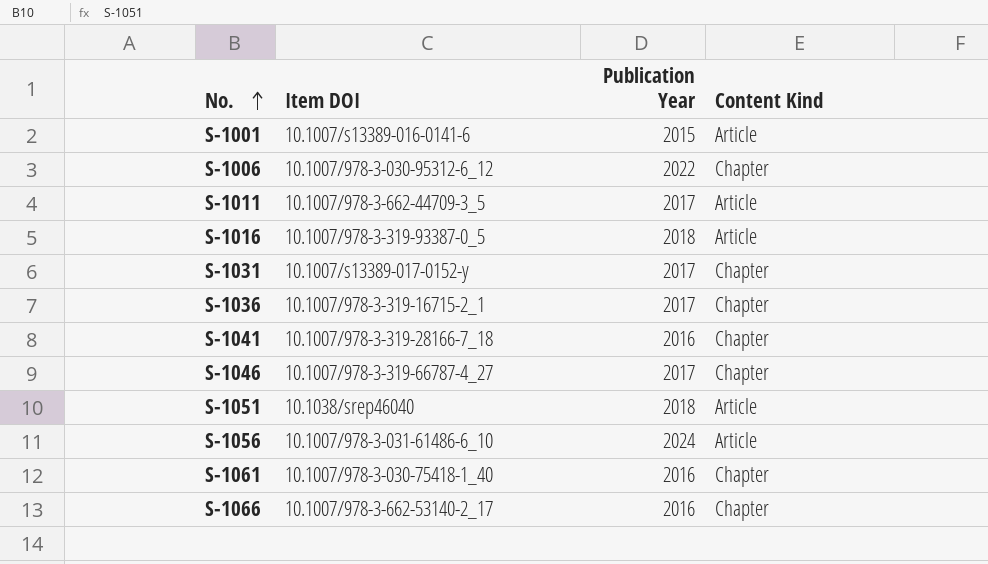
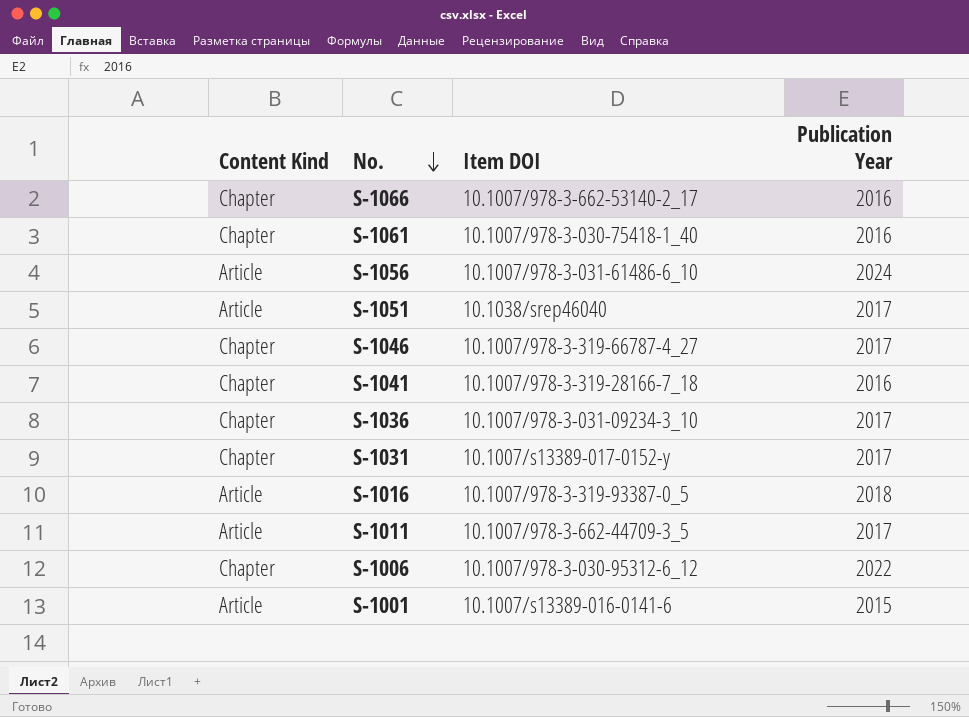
row order: No. ascending -> No. descending
column Content Kind | position: 4 -> 1
S-1051 | Publication Year: 2018 -> 2017
S-1036 | Item DOI: 10.1007/978-3-319-16715-2_1 -> 10.1007/978-3-031-09234-3_10

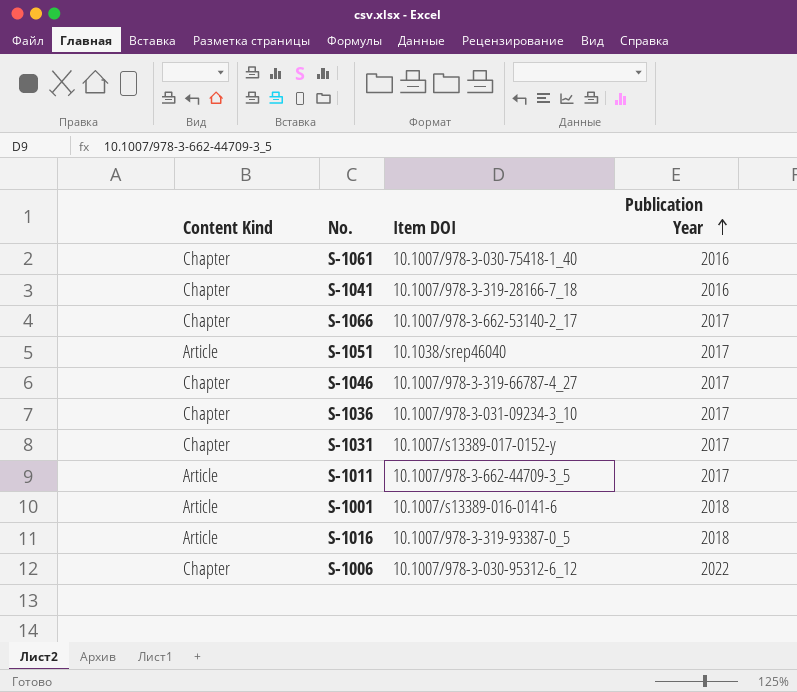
row order: No. descending -> Publication Year ascending
row S-1056: Article | 10.1007/978-3-031-61486-6_10 | 2024 -> none
S-1066 | Publication Year: 2016 -> 2017
S-1001 | Publication Year: 2015 -> 2018

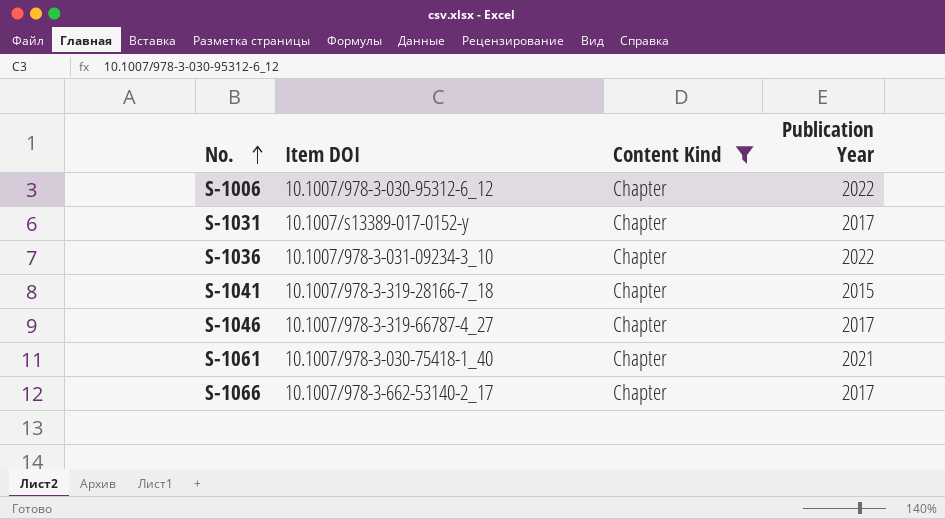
filter: none -> Content Kind = Chapter
row order: Publication Year ascending -> No. ascending
column Content Kind | position: 1 -> 3
S-1036 | Publication Year: 2017 -> 2022
S-1041 | Publication Year: 2016 -> 2015
S-1061 | Publication Year: 2016 -> 2021

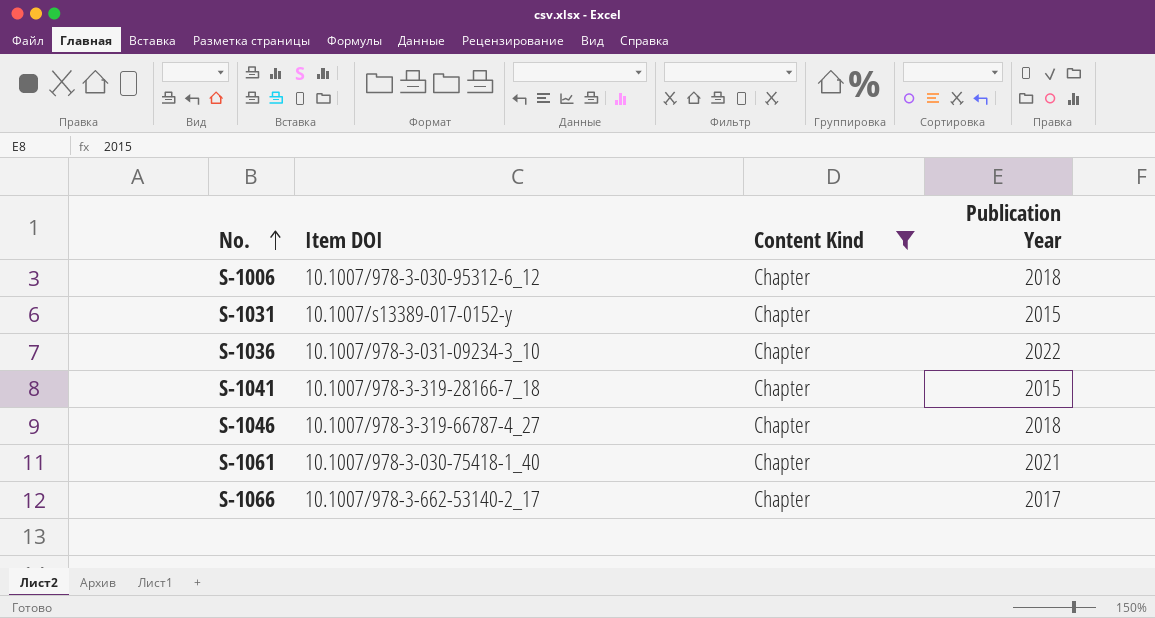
S-1006 | Publication Year: 2022 -> 2018
S-1031 | Publication Year: 2017 -> 2015
S-1046 | Publication Year: 2017 -> 2018

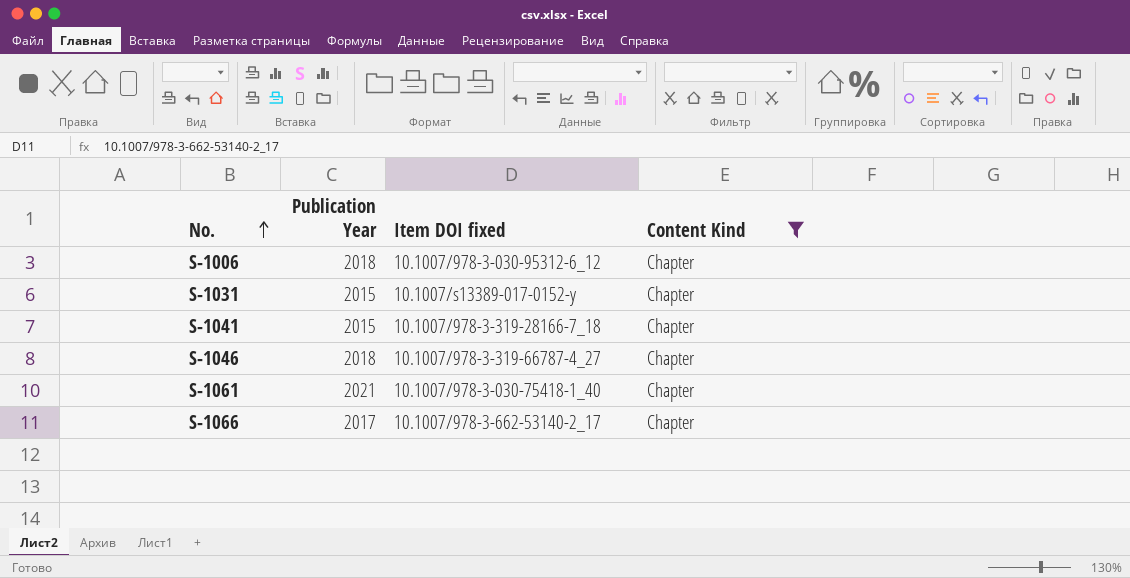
column Publication Year | position: 4 -> 2
column name: Item DOI -> Item DOI fixed
row S-1036: 10.1007/978-3-031-09234-3_10 | Chapter | 2022 -> none

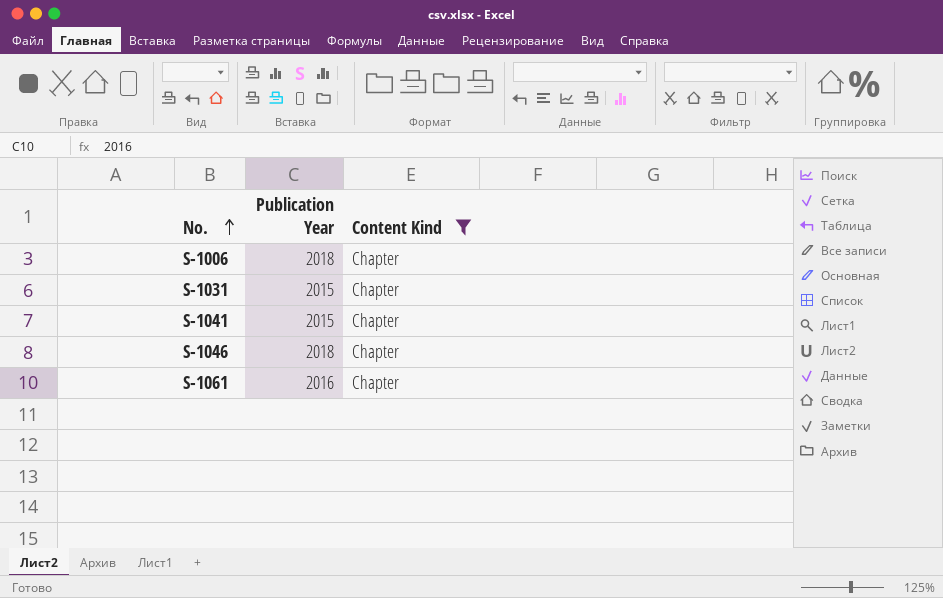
column Item DOI fixed | position: 3 -> none
row S-1066: 2017 | 10.1007/978-3-662-53140-2_17 | Chapter -> none
S-1061 | Publication Year: 2021 -> 2016

